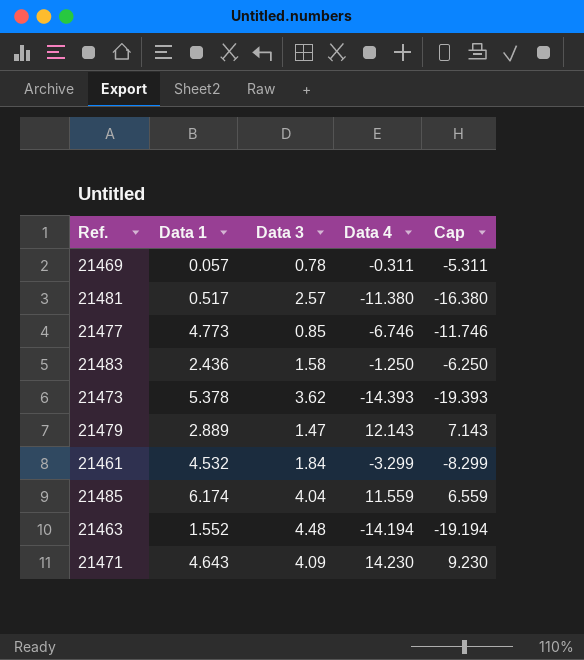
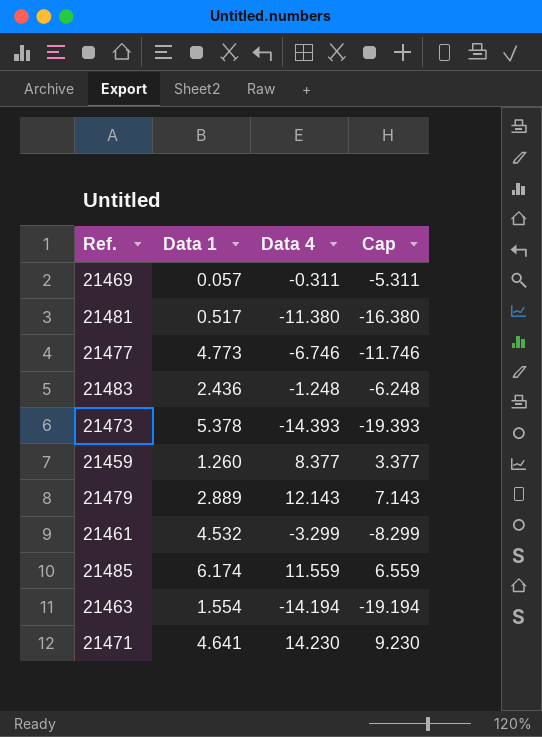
column Data 3 | position: 3 -> none
21483 | Data 4: -1.250 -> -1.248
21483 | Cap: -6.250 -> -6.248
row 21459: none -> 1.260 | 8.377 | 3.377
21463 | Data 1: 1.552 -> 1.554
21471 | Data 1: 4.643 -> 4.641

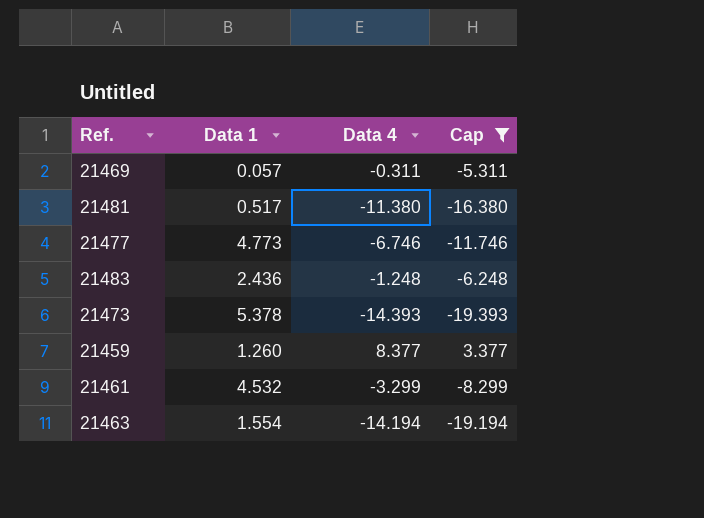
filter: none -> Cap <= 3.377

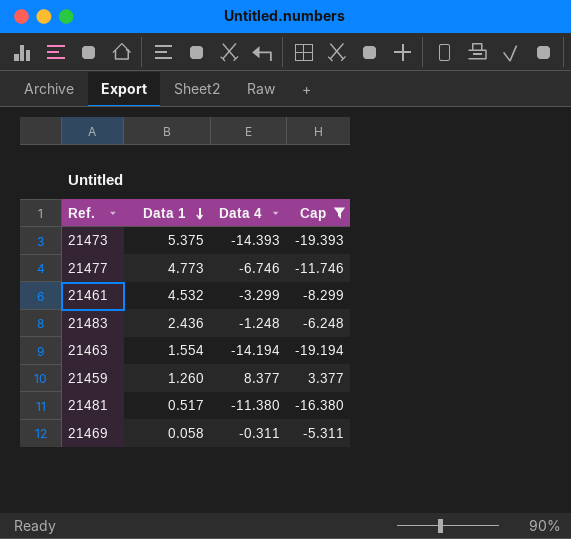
row order: none -> Data 1 descending
21473 | Data 1: 5.378 -> 5.375
21469 | Data 1: 0.057 -> 0.058

